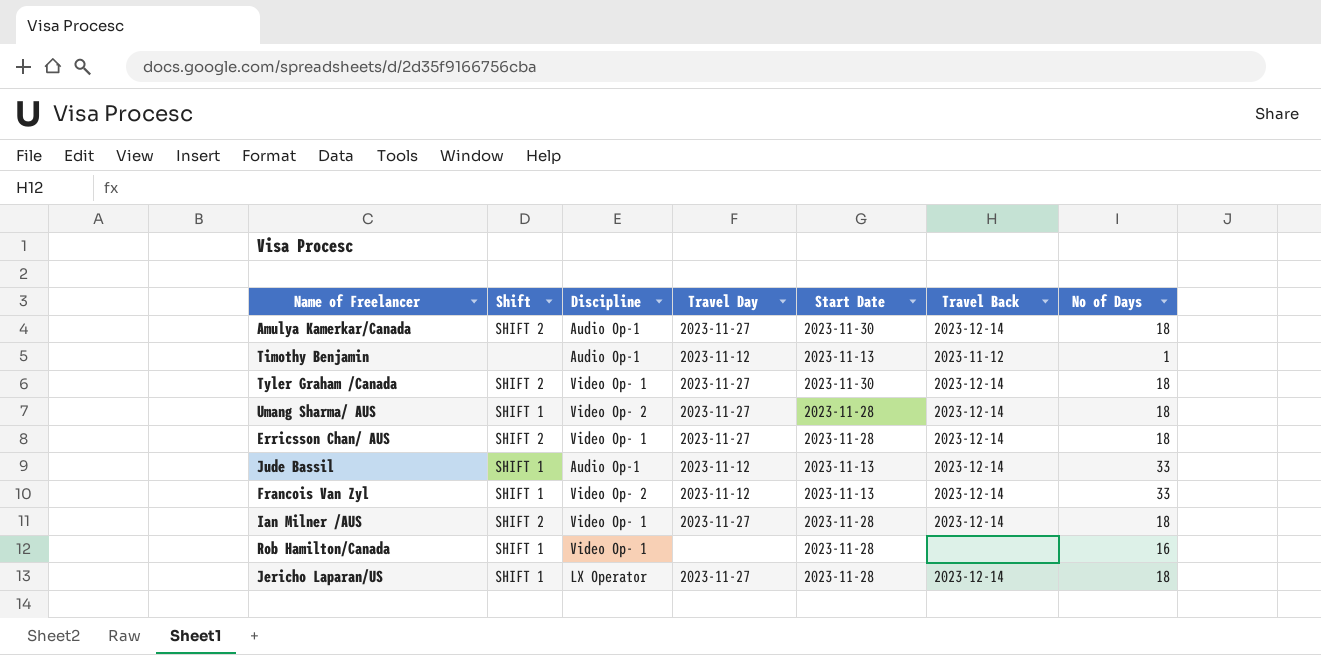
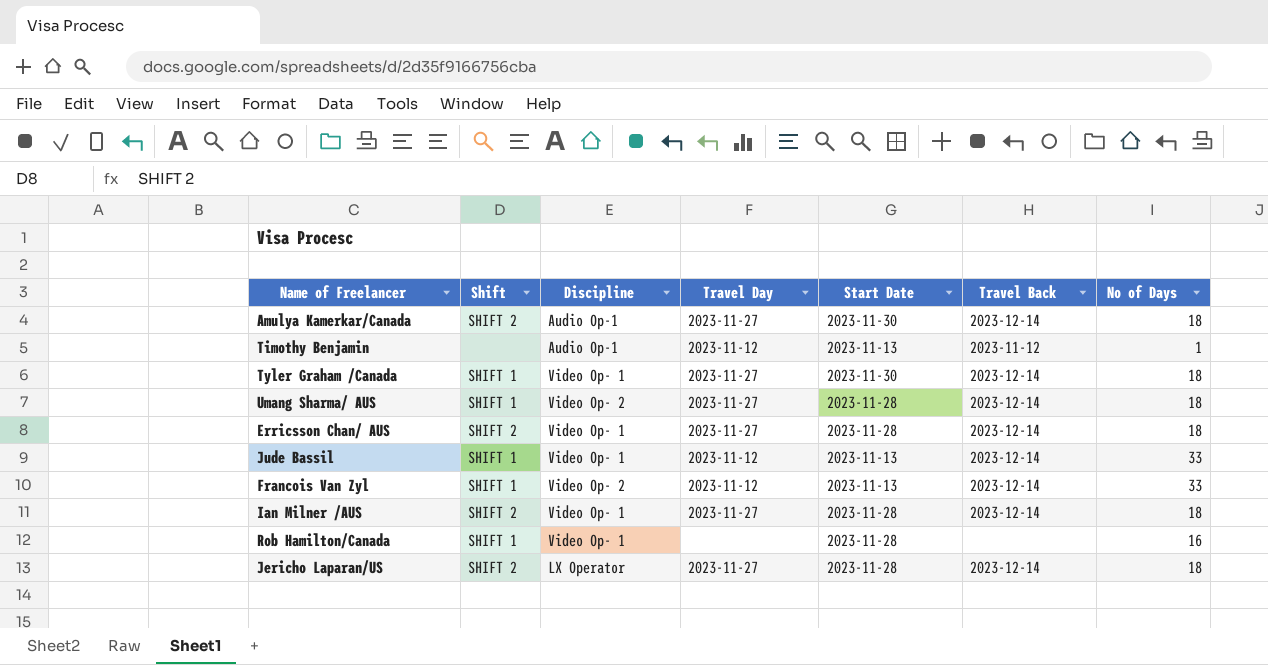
Tyler Graham /Canada | Shift: SHIFT 2 -> SHIFT 1
Jude Bassil | Discipline: Audio Op-1 -> Video Op- 1
Jericho Laparan/US | Shift: SHIFT 1 -> SHIFT 2

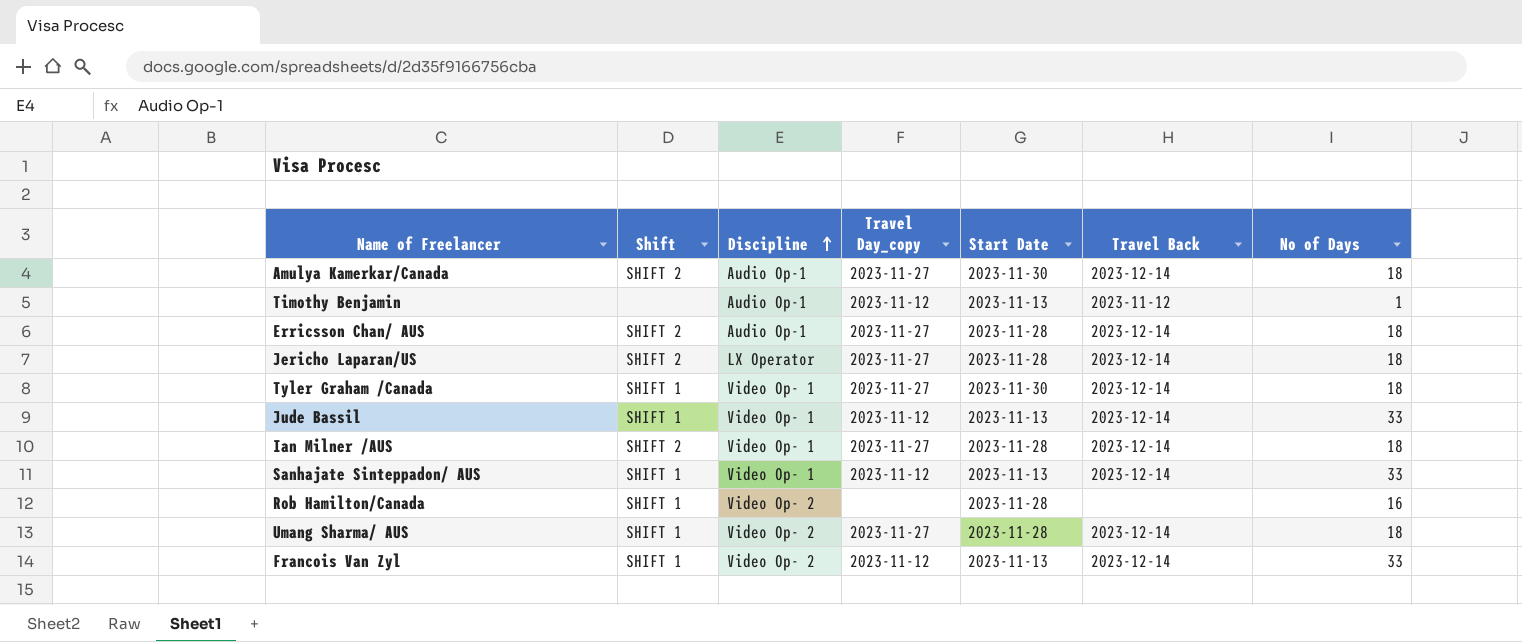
row order: none -> Discipline ascending
column name: Travel Day -> Travel Day_copy
Erricsson Chan/ AUS | Discipline: Video Op- 1 -> Audio Op-1
row Sanhajate Sinteppadon/ AUS: none -> SHIFT 1 | Video Op- 1 | 2023-11-12 | 2023-11-13 | 2023-12-14 | 33
Rob Hamilton/Canada | Discipline: Video Op- 1 -> Video Op- 2

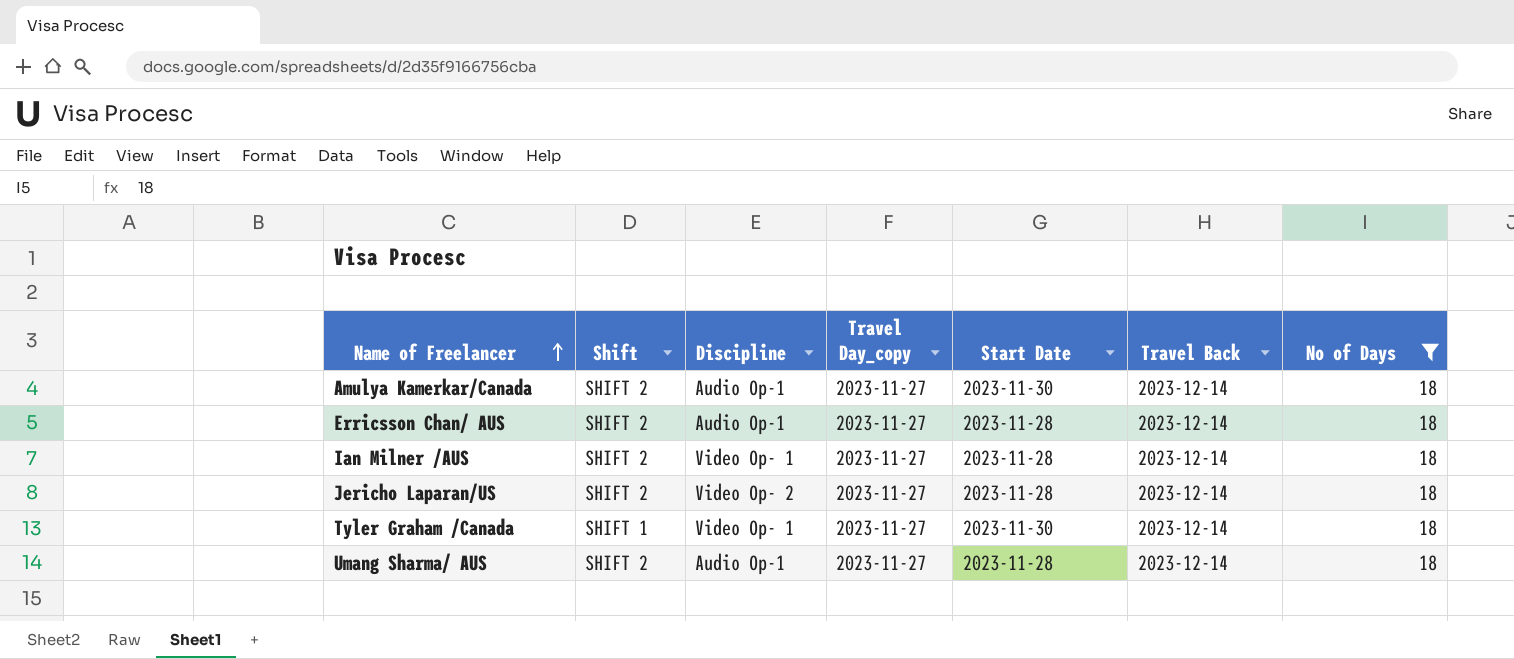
filter: none -> No of Days = 18
row order: Discipline ascending -> Name of Freelancer ascending
Jericho Laparan/US | Discipline: LX Operator -> Video Op- 2
Umang Sharma/ AUS | Shift: SHIFT 1 -> SHIFT 2
Umang Sharma/ AUS | Discipline: Video Op- 2 -> Audio Op-1

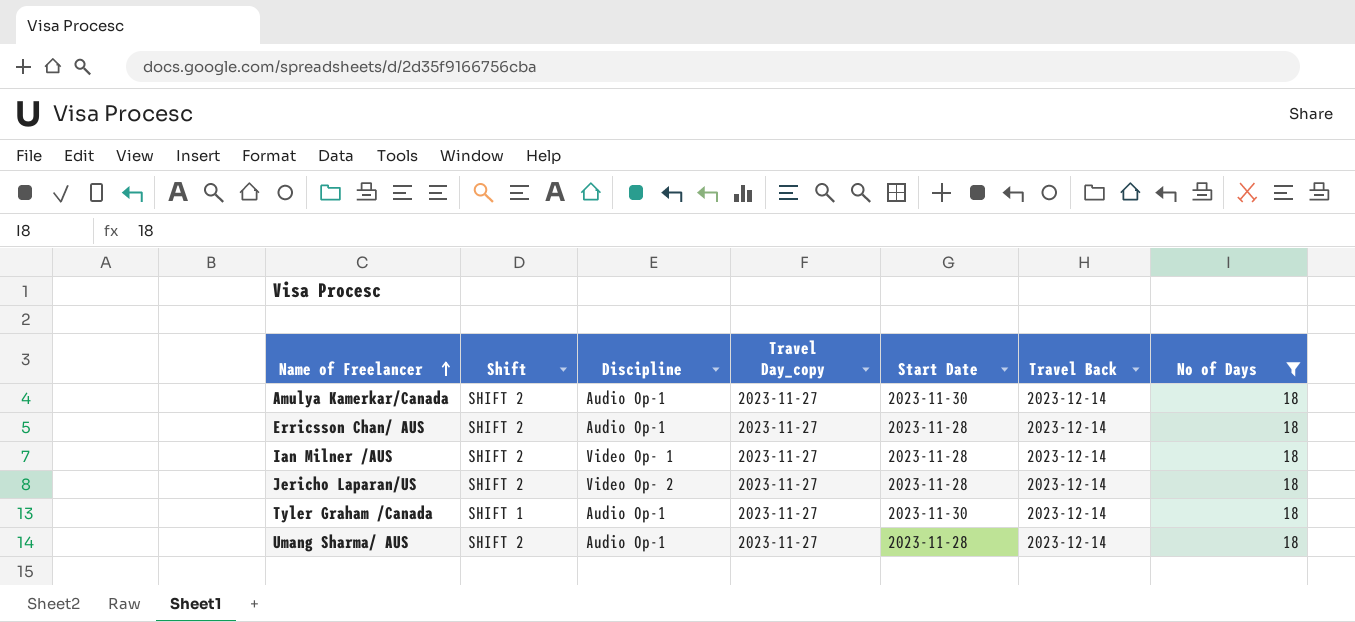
Tyler Graham /Canada | Discipline: Video Op- 1 -> Audio Op-1

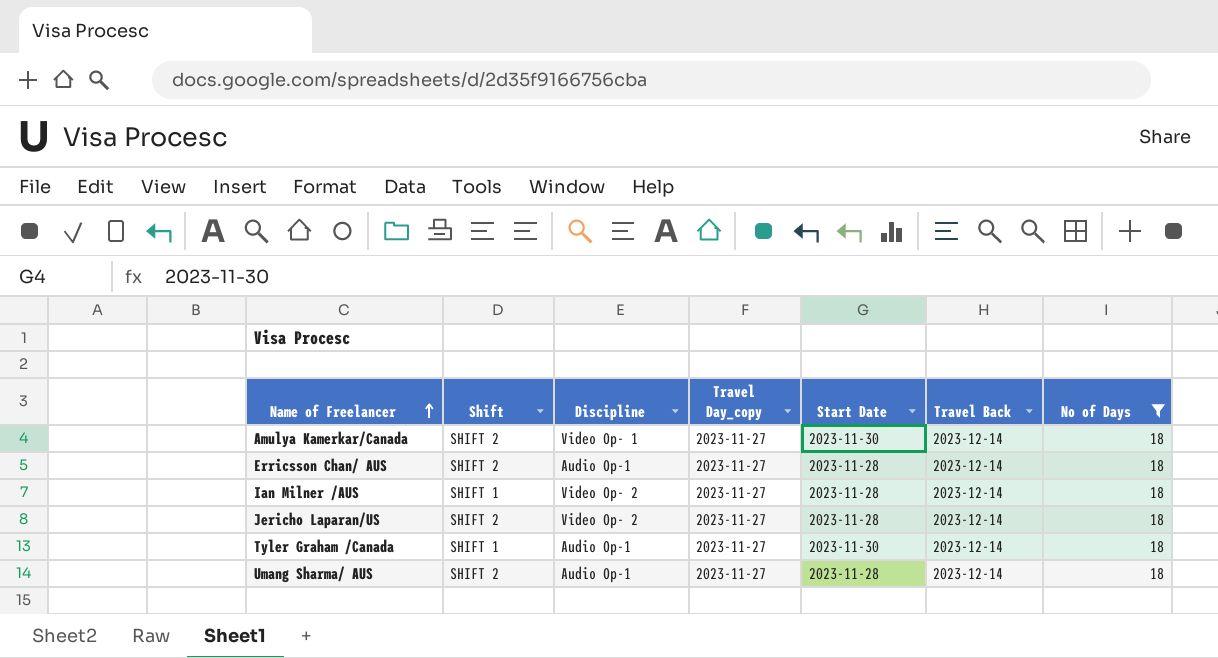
Amulya Kamerkar/Canada | Discipline: Audio Op-1 -> Video Op- 1
Ian Milner /AUS | Shift: SHIFT 2 -> SHIFT 1
Ian Milner /AUS | Discipline: Video Op- 1 -> Video Op- 2

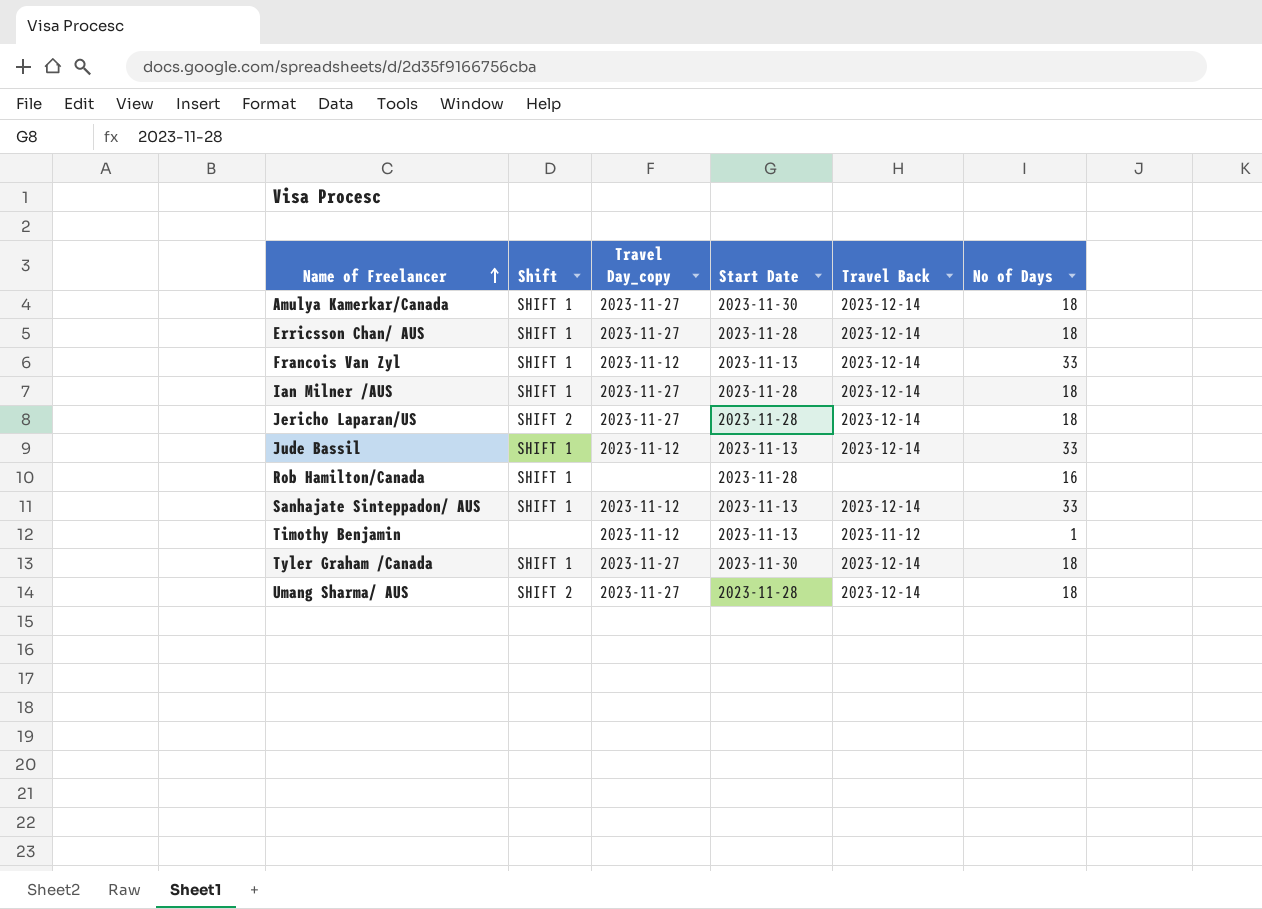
filter: No of Days = 18 -> none
column Discipline | position: 3 -> none
Amulya Kamerkar/Canada | Shift: SHIFT 2 -> SHIFT 1
Erricsson Chan/ AUS | Shift: SHIFT 2 -> SHIFT 1

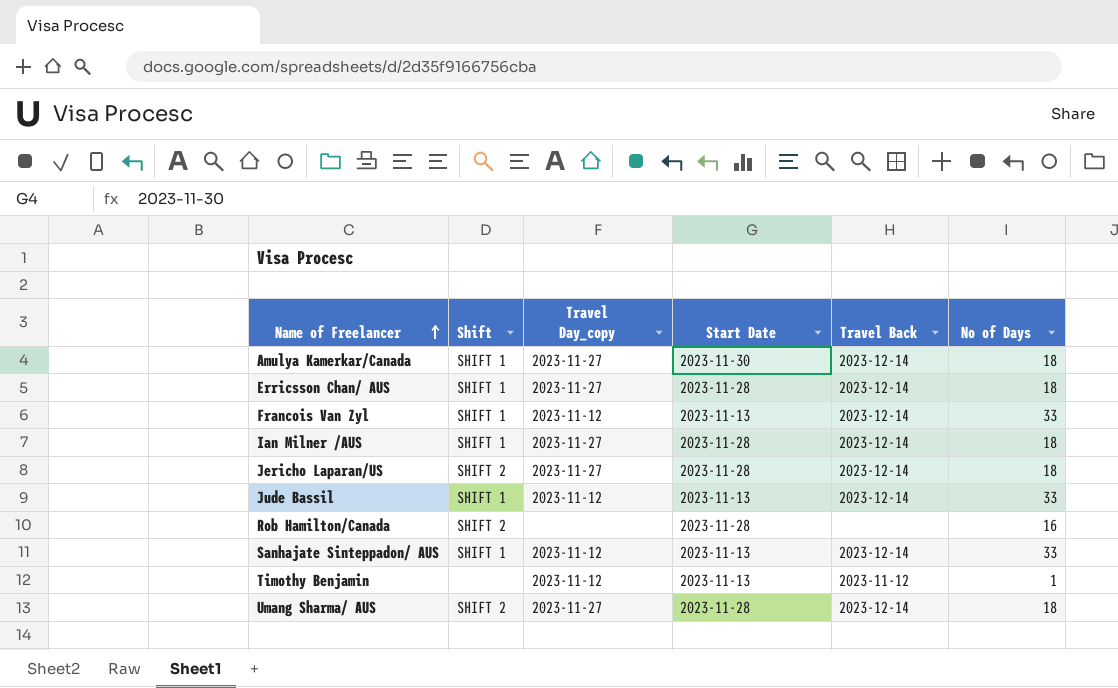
row Tyler Graham /Canada: SHIFT 1 | 2023-11-27 | 2023-11-30 | 2023-12-14 | 18 -> none
Rob Hamilton/Canada | Shift: SHIFT 1 -> SHIFT 2

